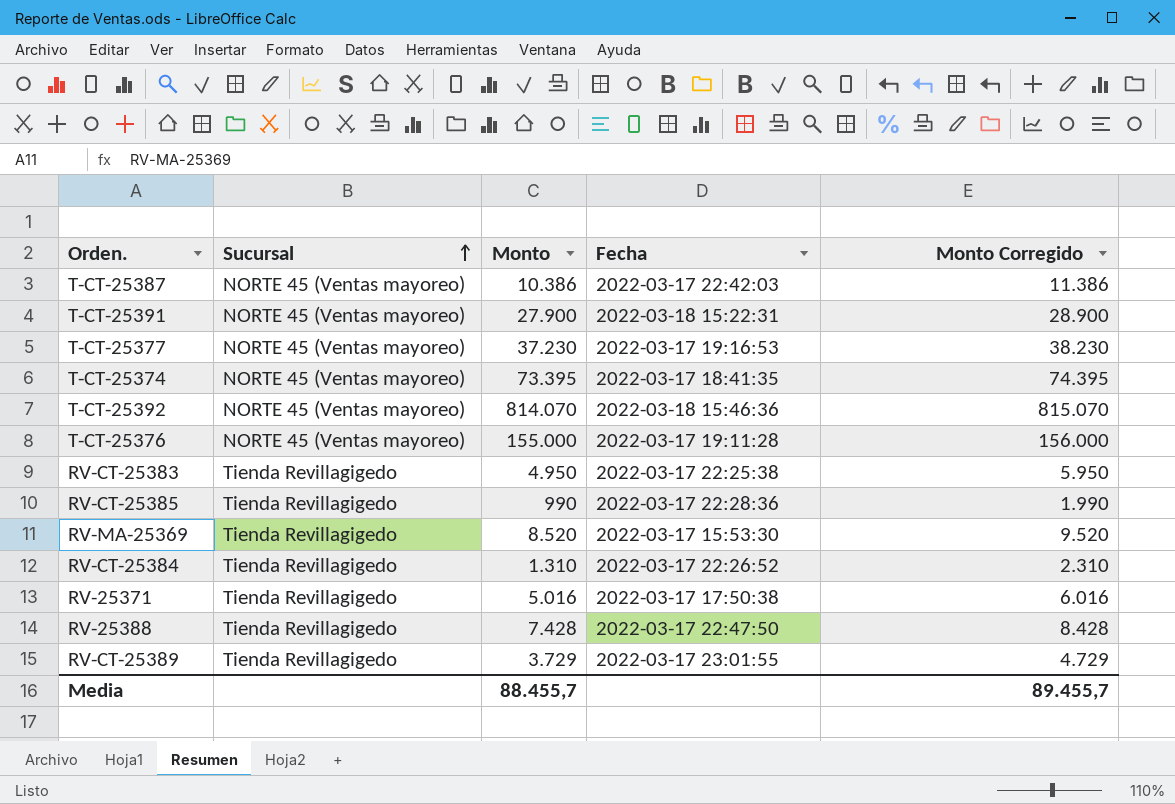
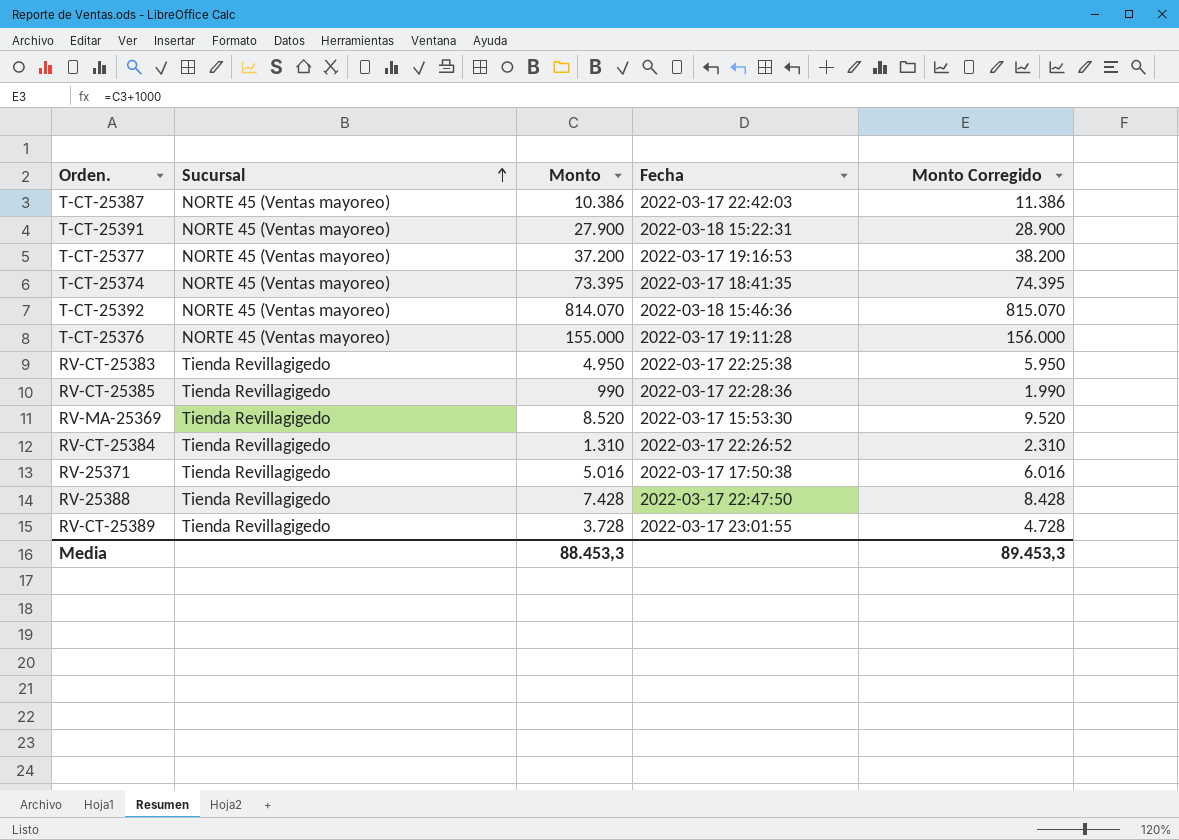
T-CT-25377 | Monto: 37.230 -> 37.200
T-CT-25377 | Monto Corregido: 38.230 -> 38.200
RV-CT-25389 | Monto: 3.729 -> 3.728
RV-CT-25389 | Monto Corregido: 4.729 -> 4.728
Media | Monto: 88.455,7 -> 88.453,3
Media | Monto Corregido: 89.455,7 -> 89.453,3

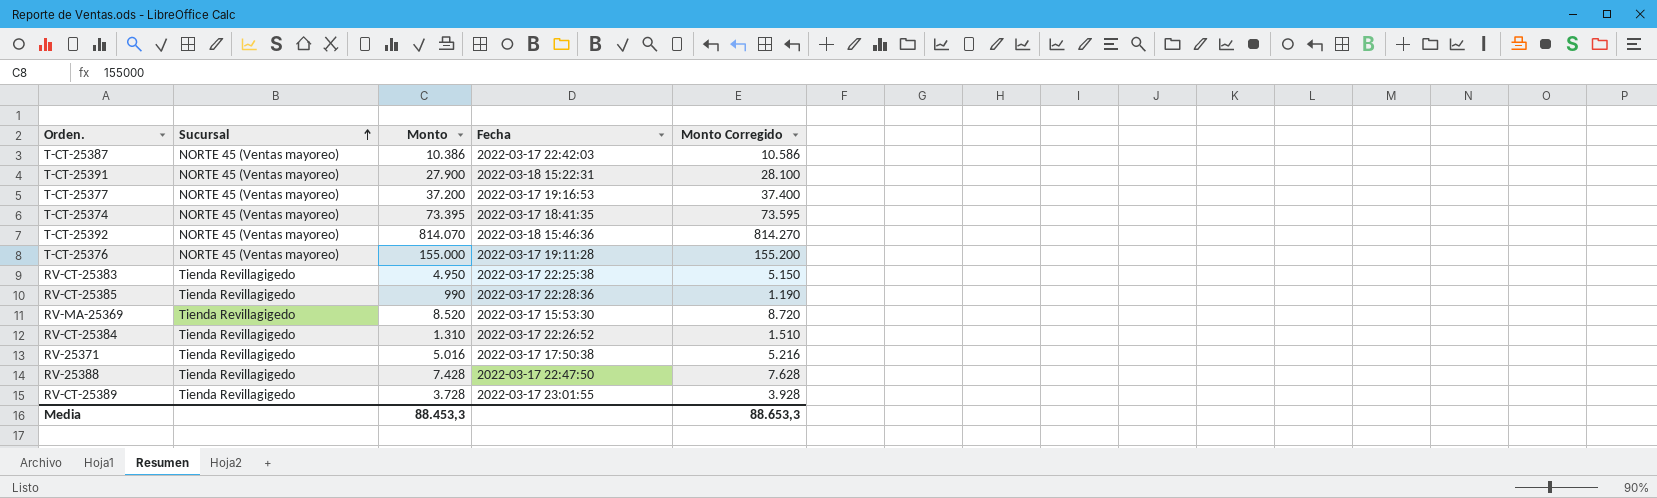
column Monto Corregido | formula: [Monto] + 1000 -> [Monto] + 200
Media | Monto Corregido: 89.453,3 -> 88.653,3

